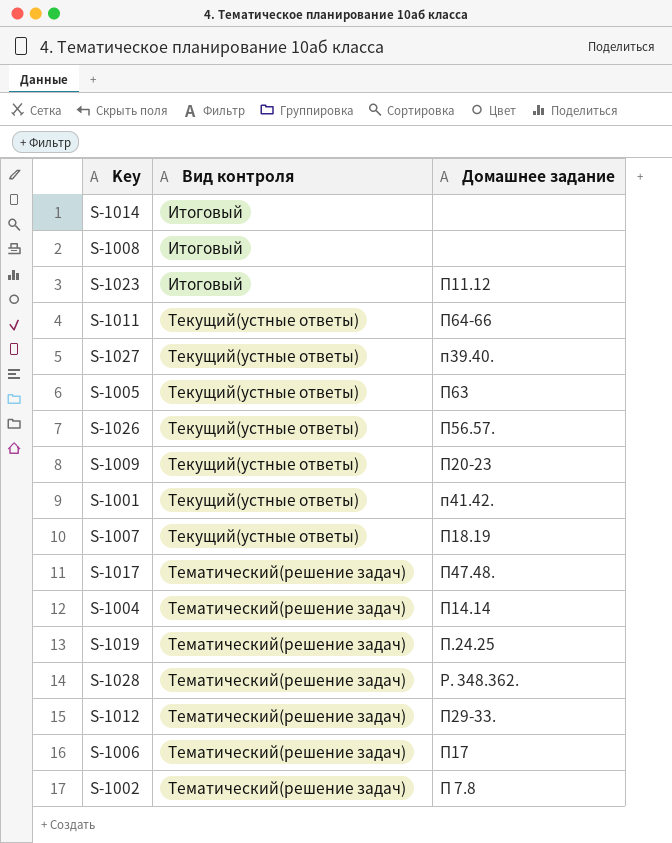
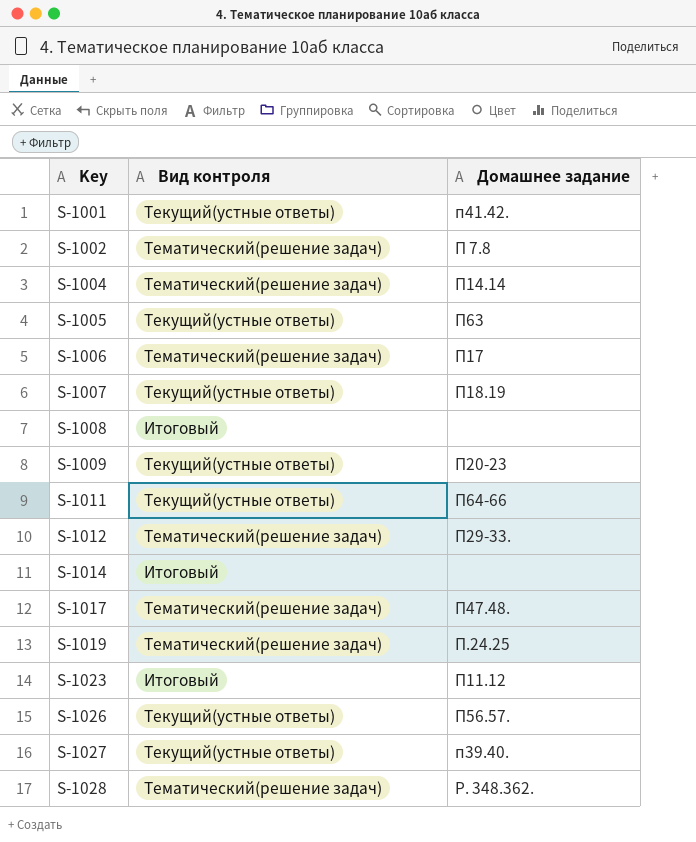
row order: Вид контроля ascending -> Key ascending

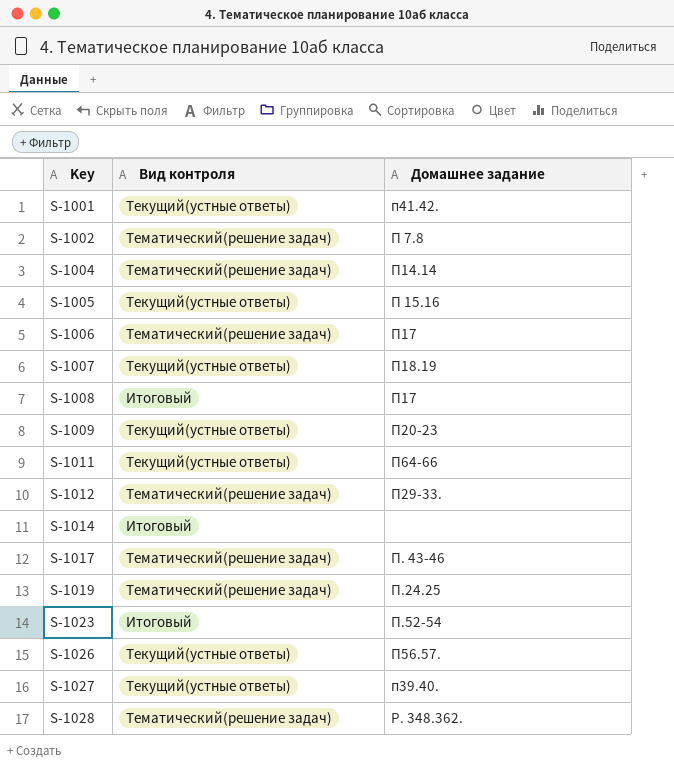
S-1005 | Домашнее задание: П63 -> П 15.16
S-1008 | Домашнее задание: none -> П17
S-1017 | Домашнее задание: П47.48. -> П. 43-46
S-1023 | Домашнее задание: П11.12 -> П.52-54

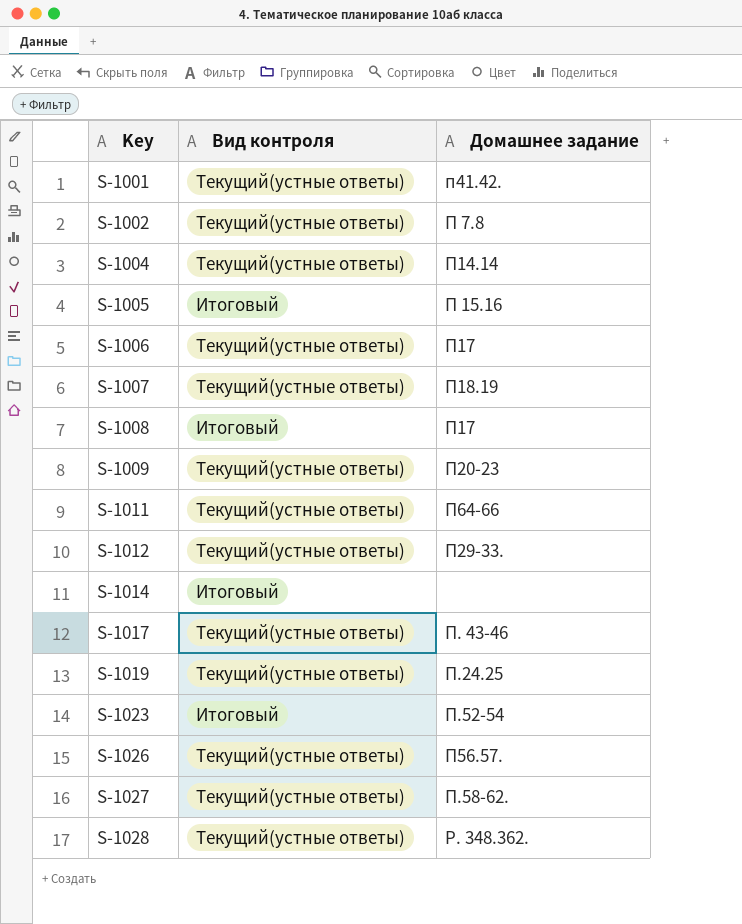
S-1002 | Вид контроля: Тематический(решение задач) -> Текущий(устные ответы)
S-1004 | Вид контроля: Тематический(решение задач) -> Текущий(устные ответы)
S-1005 | Вид контроля: Текущий(устные ответы) -> Итоговый
S-1006 | Вид контроля: Тематический(решение задач) -> Текущий(устные ответы)
S-1012 | Вид контроля: Тематический(решение задач) -> Текущий(устные ответы)
S-1017 | Вид контроля: Тематический(решение задач) -> Текущий(устные ответы)
S-1019 | Вид контроля: Тематический(решение задач) -> Текущий(устные ответы)
S-1027 | Домашнее задание: п39.40. -> П.58-62.
S-1028 | Вид контроля: Тематический(решение задач) -> Текущий(устные ответы)

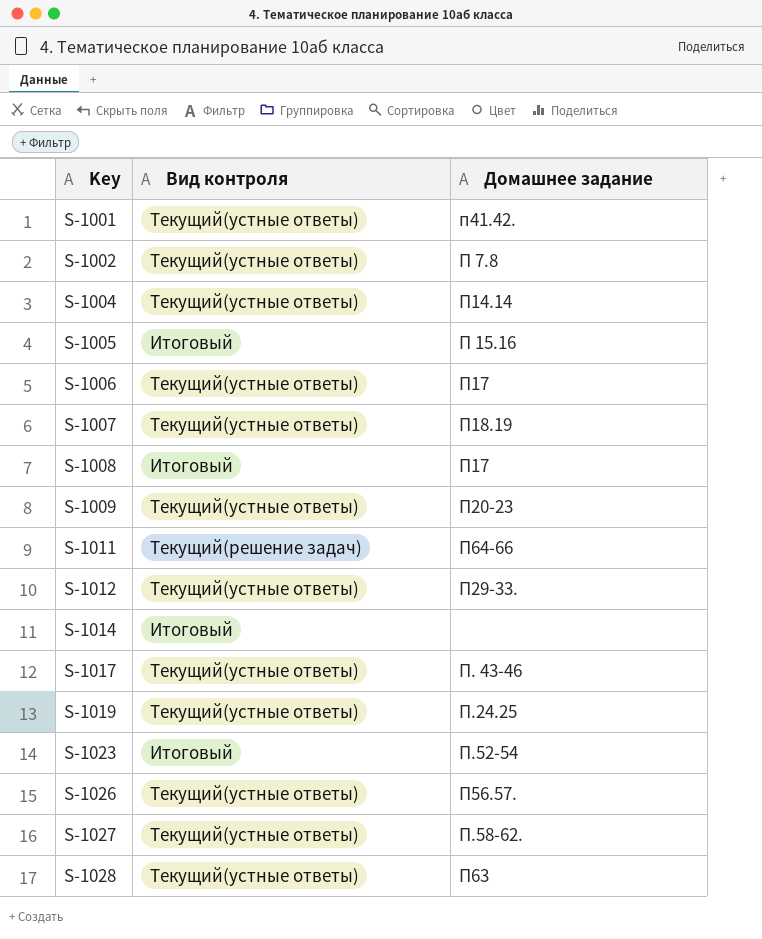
S-1011 | Вид контроля: Текущий(устные ответы) -> Текущий(решение задач)
S-1028 | Домашнее задание: Р. 348.362. -> П63

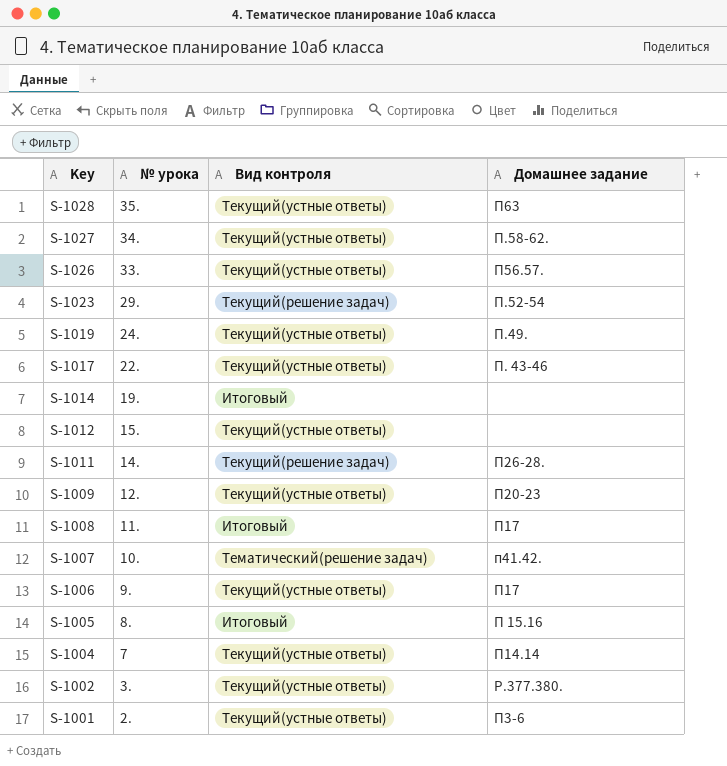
row order: Key ascending -> Key descending
column № урока | position: none -> 2
S-1023 | Вид контроля: Итоговый -> Текущий(решение задач)
S-1019 | Домашнее задание: П.24.25 -> П.49.
S-1012 | Домашнее задание: П29-33. -> none
S-1011 | Домашнее задание: П64-66 -> П26-28.
S-1007 | Вид контроля: Текущий(устные ответы) -> Тематический(решение задач)
S-1007 | Домашнее задание: П18.19 -> п41.42.
S-1002 | Домашнее задание: П 7.8 -> Р.377.380.
S-1001 | Домашнее задание: п41.42. -> П3-6

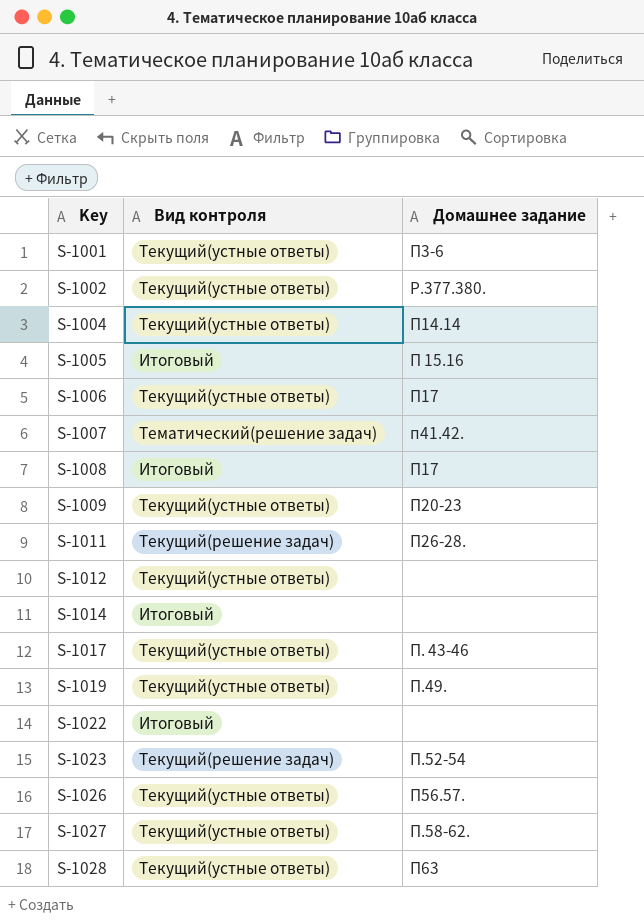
row order: Key descending -> Key ascending
column № урока | position: 2 -> none
row S-1022: none -> Итоговый | none

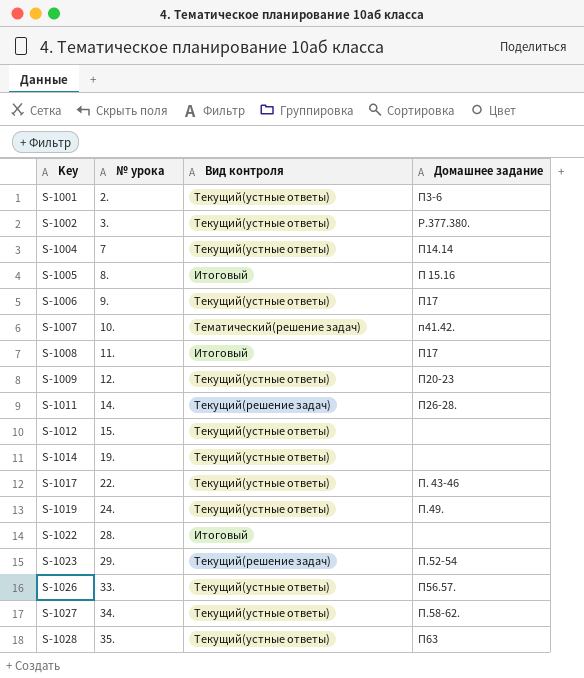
column № урока | position: none -> 2
S-1014 | Вид контроля: Итоговый -> Текущий(устные ответы)

